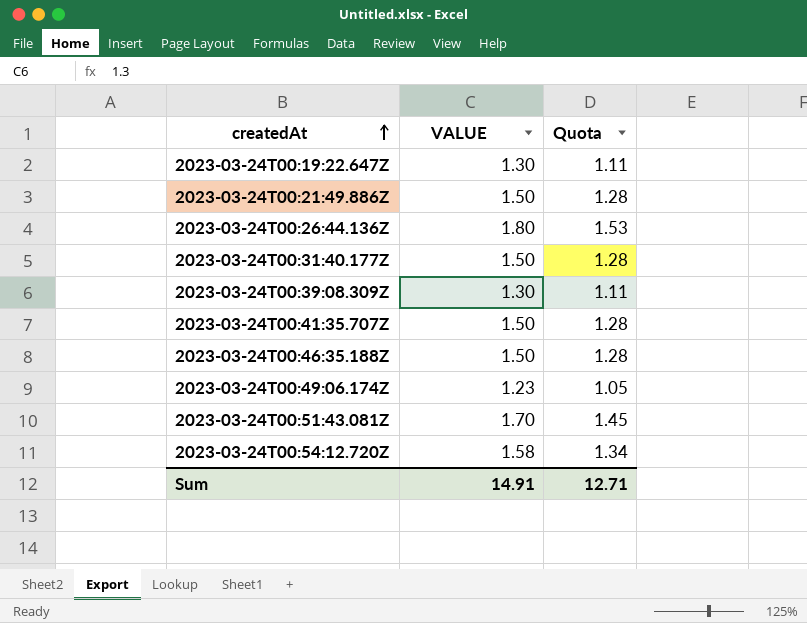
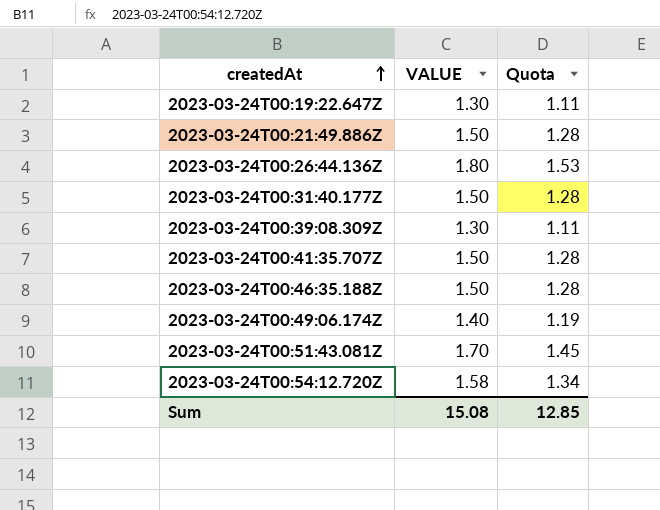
2023-03-24T00:49:06.174Z | VALUE: 1.23 -> 1.40
2023-03-24T00:49:06.174Z | Quota: 1.05 -> 1.19
Sum | VALUE: 14.91 -> 15.08
Sum | Quota: 12.71 -> 12.85

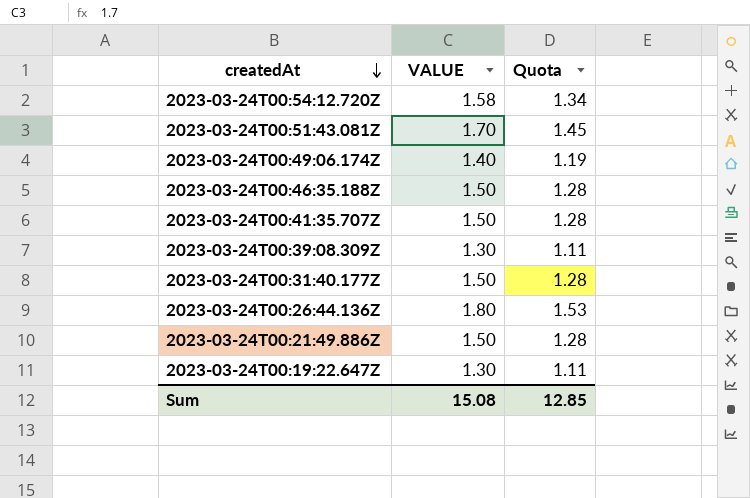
row order: createdAt ascending -> createdAt descending

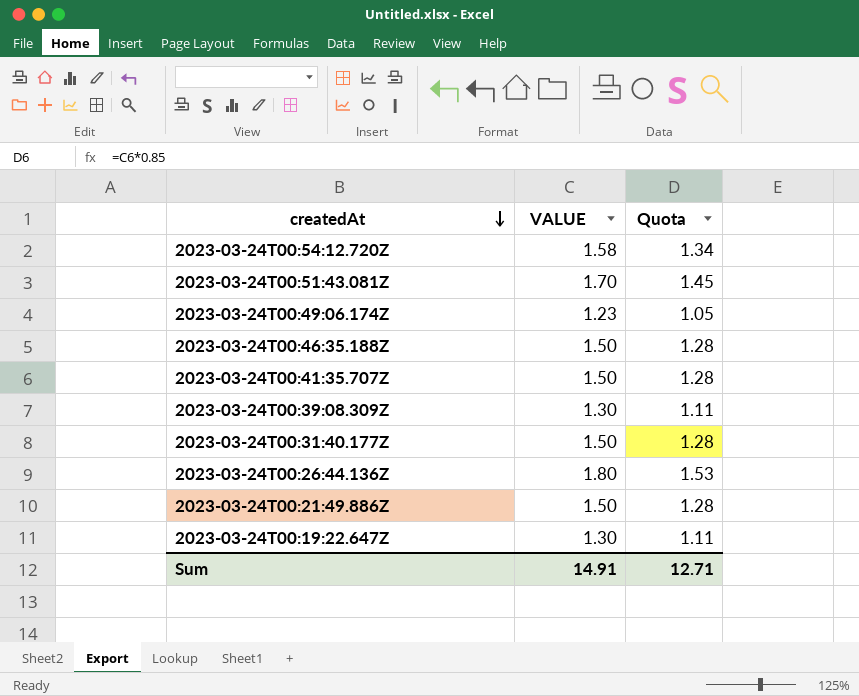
2023-03-24T00:49:06.174Z | VALUE: 1.40 -> 1.23
2023-03-24T00:49:06.174Z | Quota: 1.19 -> 1.05
Sum | VALUE: 15.08 -> 14.91
Sum | Quota: 12.85 -> 12.71

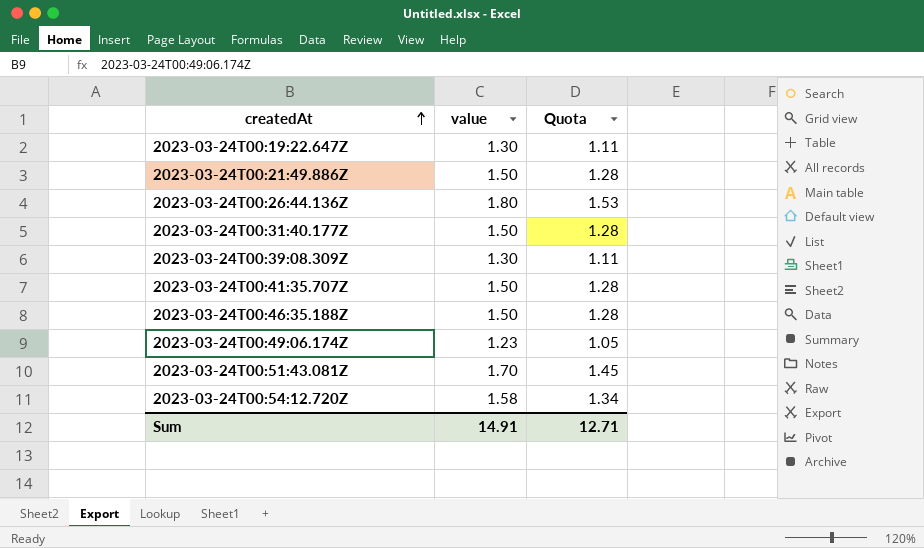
row order: createdAt descending -> createdAt ascending
column name: VALUE -> value

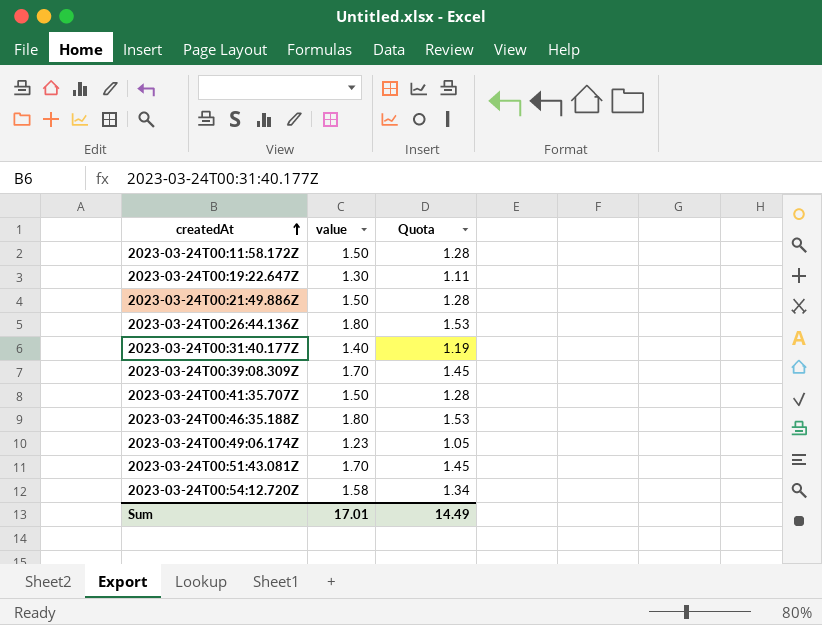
row 2023-03-24T00:11:58.172Z: none -> 1.50 | 1.28
2023-03-24T00:31:40.177Z | value: 1.50 -> 1.40
2023-03-24T00:31:40.177Z | Quota: 1.28 -> 1.19
2023-03-24T00:39:08.309Z | value: 1.30 -> 1.70
2023-03-24T00:39:08.309Z | Quota: 1.11 -> 1.45
2023-03-24T00:46:35.188Z | value: 1.50 -> 1.80
2023-03-24T00:46:35.188Z | Quota: 1.28 -> 1.53
Sum | value: 14.91 -> 17.01
Sum | Quota: 12.71 -> 14.49

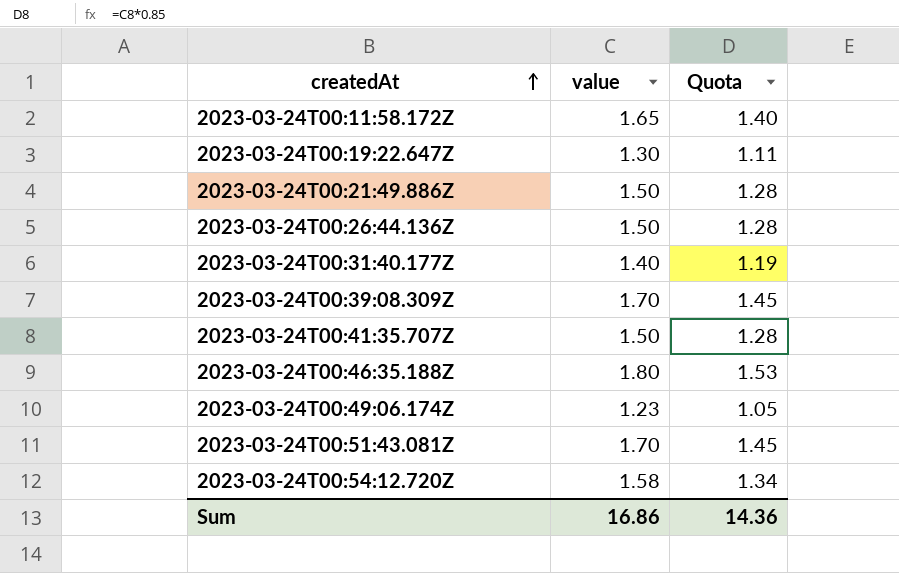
2023-03-24T00:11:58.172Z | value: 1.50 -> 1.65
2023-03-24T00:11:58.172Z | Quota: 1.28 -> 1.40
2023-03-24T00:26:44.136Z | value: 1.80 -> 1.50
2023-03-24T00:26:44.136Z | Quota: 1.53 -> 1.28
Sum | value: 17.01 -> 16.86
Sum | Quota: 14.49 -> 14.36

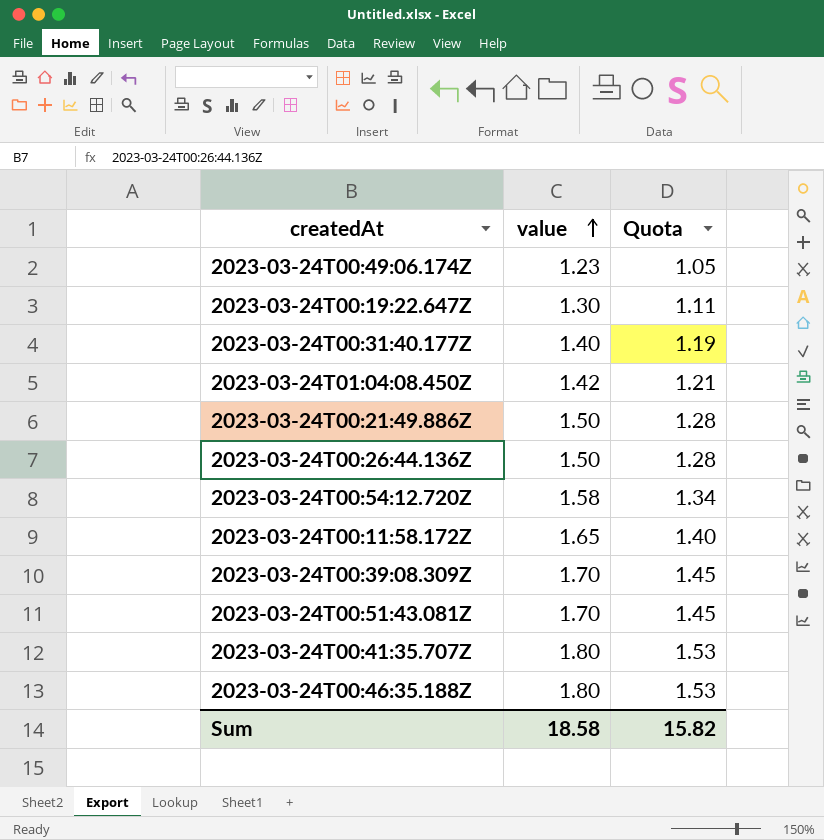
row order: createdAt ascending -> value ascending
row 2023-03-24T01:04:08.450Z: none -> 1.42 | 1.21
2023-03-24T00:41:35.707Z | value: 1.50 -> 1.80
2023-03-24T00:41:35.707Z | Quota: 1.28 -> 1.53
Sum | value: 16.86 -> 18.58
Sum | Quota: 14.36 -> 15.82

